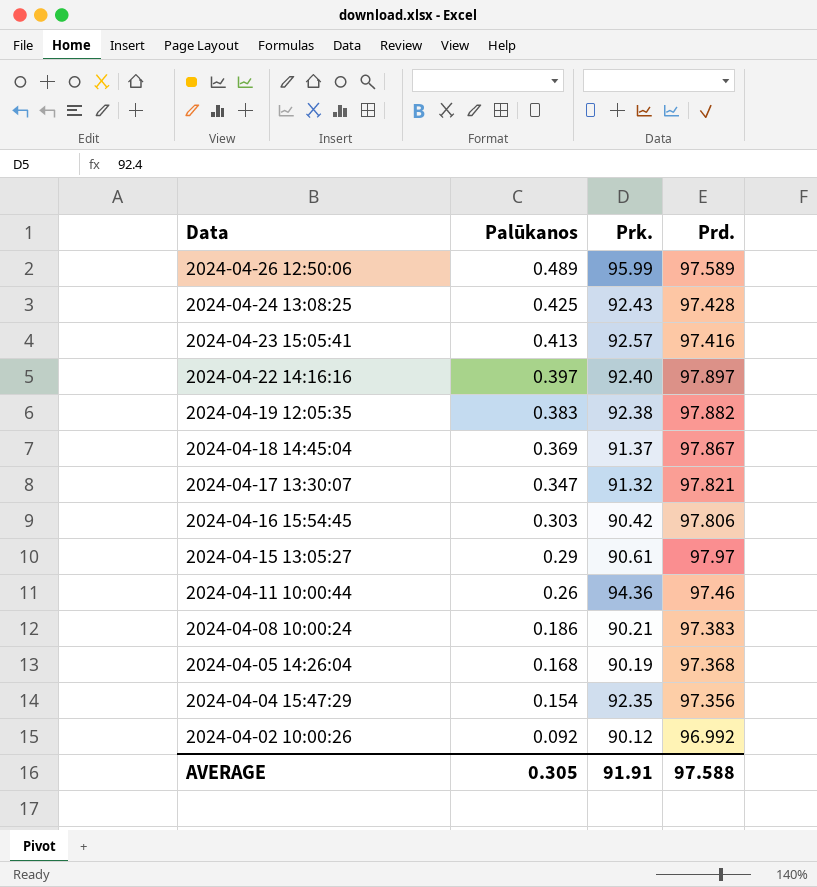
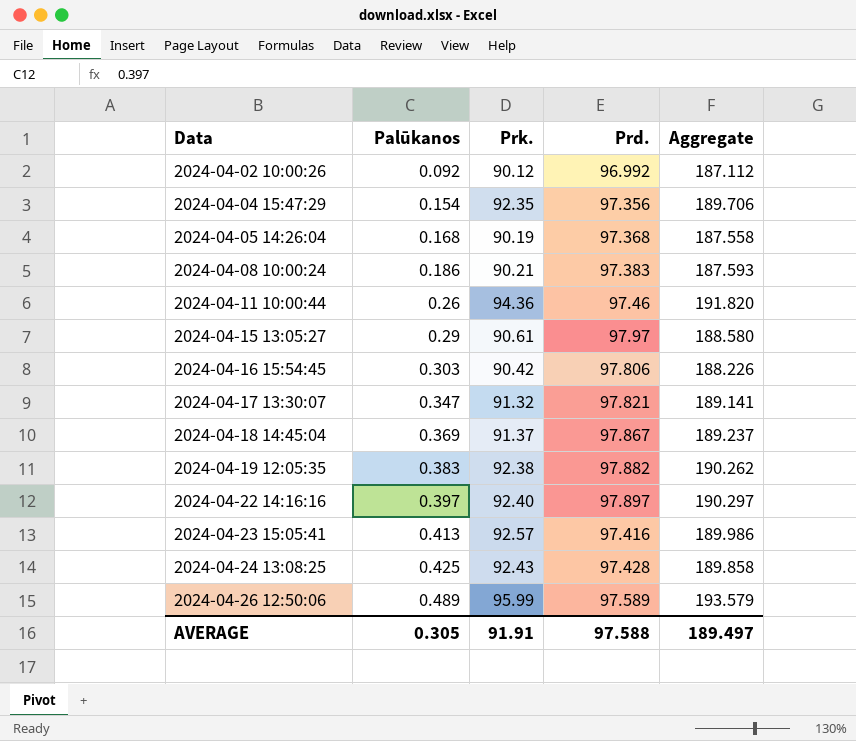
row order: Data descending -> Data ascending
column Aggregate | formula: none -> [Prk.] + [Prd.]

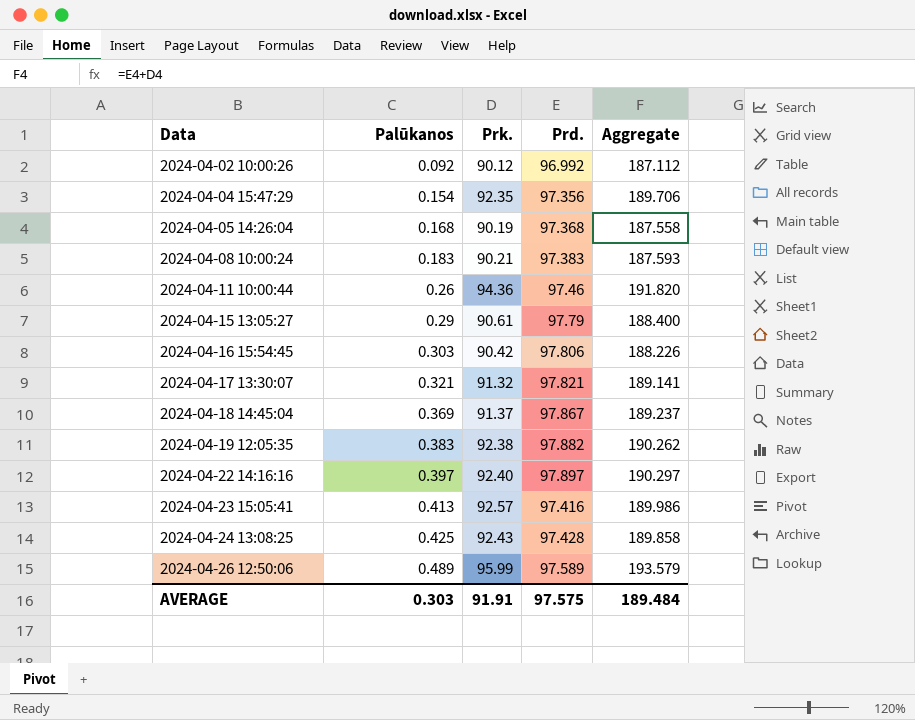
2024-04-08 10:00:24 | Palūkanos: 0.186 -> 0.183
2024-04-15 13:05:27 | Prd.: 97.97 -> 97.79
2024-04-15 13:05:27 | Aggregate: 188.580 -> 188.400
2024-04-17 13:30:07 | Palūkanos: 0.347 -> 0.321
AVERAGE | Palūkanos: 0.305 -> 0.303
AVERAGE | Prd.: 97.588 -> 97.575
AVERAGE | Aggregate: 189.497 -> 189.484

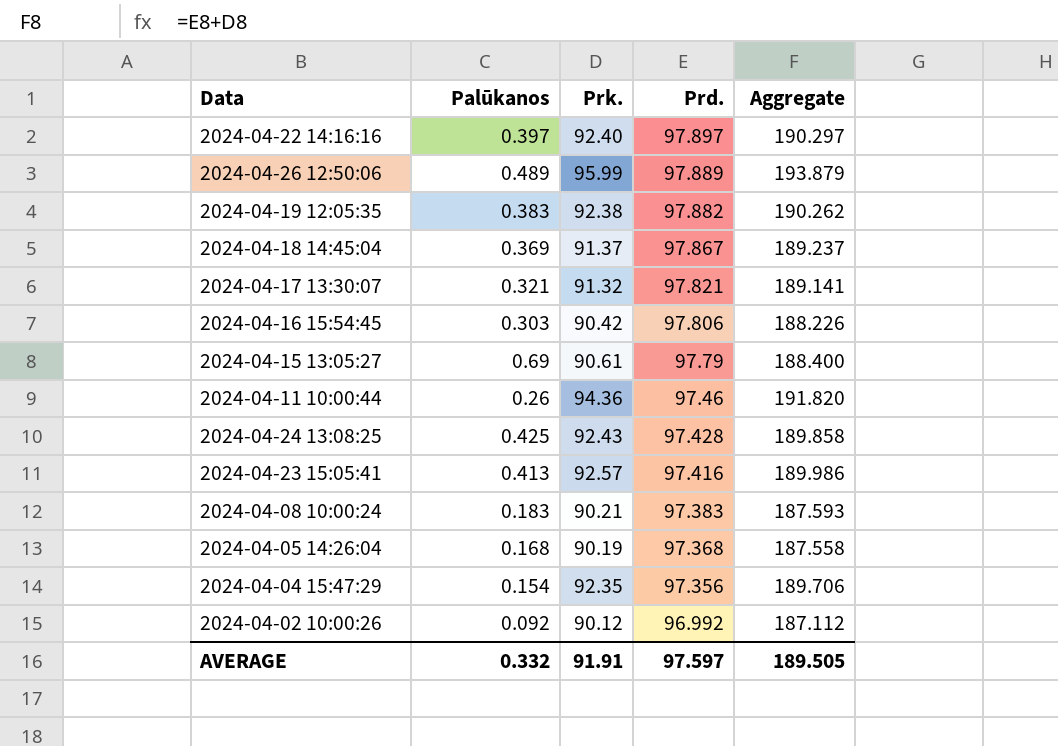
row order: Data ascending -> Prd. descending
2024-04-26 12:50:06 | Prd.: 97.589 -> 97.889
2024-04-26 12:50:06 | Aggregate: 193.579 -> 193.879
2024-04-15 13:05:27 | Palūkanos: 0.29 -> 0.69
AVERAGE | Palūkanos: 0.303 -> 0.332
AVERAGE | Prd.: 97.575 -> 97.597
AVERAGE | Aggregate: 189.484 -> 189.505

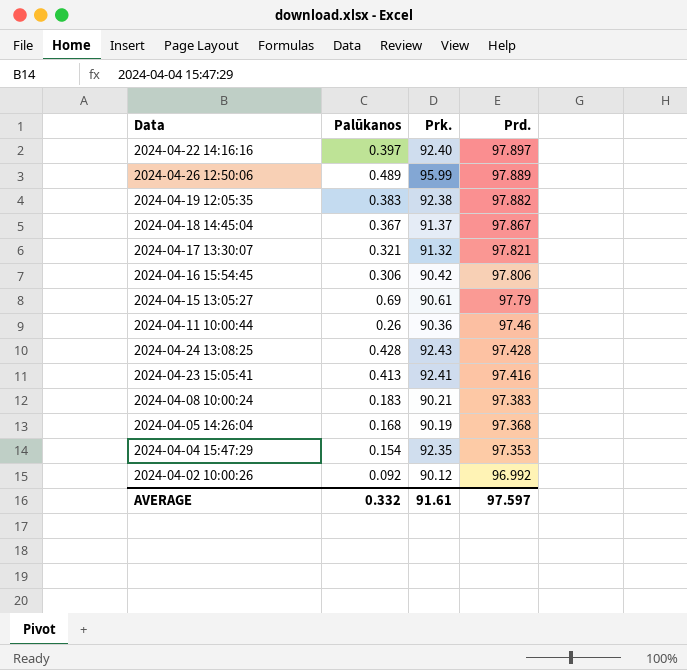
column Aggregate | formula: [Prk.] + [Prd.] -> none
2024-04-18 14:45:04 | Palūkanos: 0.369 -> 0.367
2024-04-16 15:54:45 | Palūkanos: 0.303 -> 0.306
2024-04-11 10:00:44 | Prk.: 94.36 -> 90.36
2024-04-24 13:08:25 | Palūkanos: 0.425 -> 0.428
2024-04-23 15:05:41 | Prk.: 92.57 -> 92.41
2024-04-04 15:47:29 | Prd.: 97.356 -> 97.353
AVERAGE | Prk.: 91.91 -> 91.61

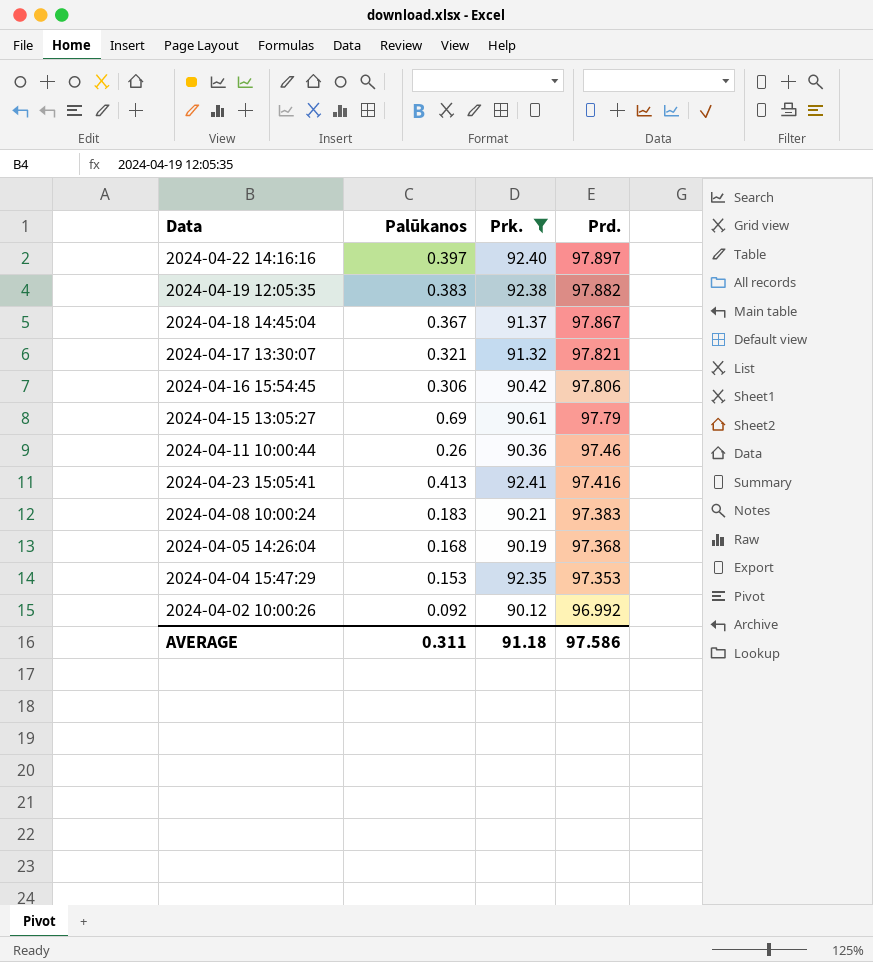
filter: none -> Prk. <= 92.41
2024-04-04 15:47:29 | Palūkanos: 0.154 -> 0.153
AVERAGE | Palūkanos: 0.332 -> 0.311
AVERAGE | Prk.: 91.61 -> 91.18
AVERAGE | Prd.: 97.597 -> 97.586

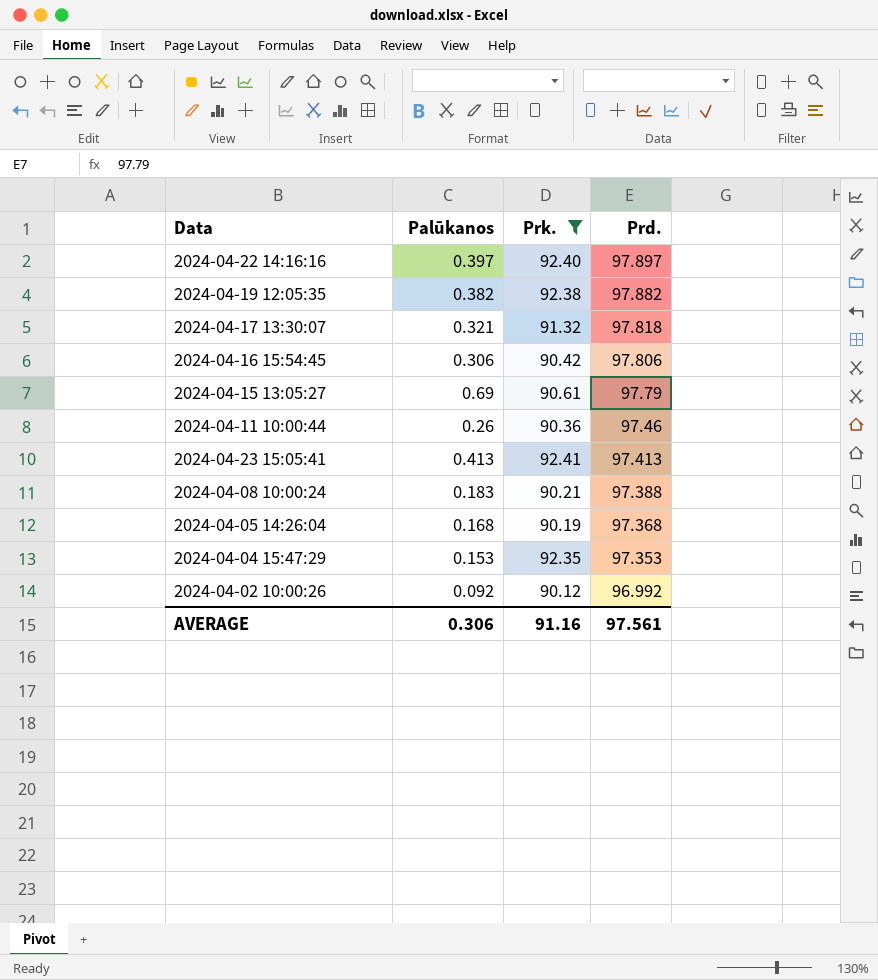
row 2024-04-18 14:45:04: 0.367 | 91.37 | 97.867 -> none
2024-04-19 12:05:35 | Palūkanos: 0.383 -> 0.382
2024-04-17 13:30:07 | Prd.: 97.821 -> 97.818
2024-04-23 15:05:41 | Prd.: 97.416 -> 97.413
2024-04-08 10:00:24 | Prd.: 97.383 -> 97.388
AVERAGE | Palūkanos: 0.311 -> 0.306
AVERAGE | Prk.: 91.18 -> 91.16
AVERAGE | Prd.: 97.586 -> 97.561

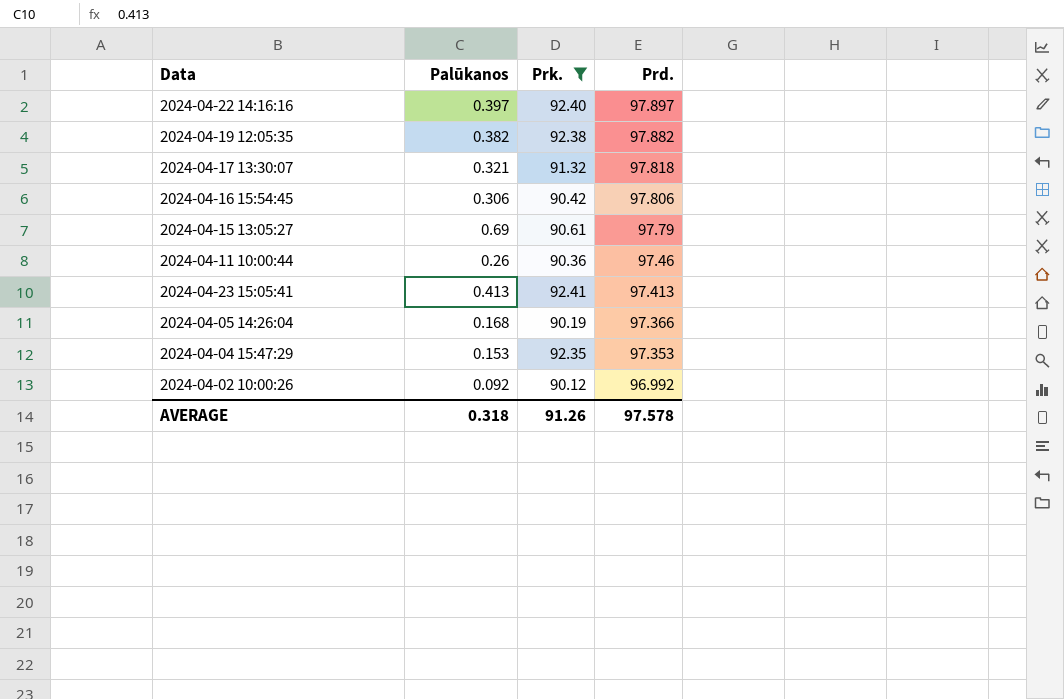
row 2024-04-08 10:00:24: 0.183 | 90.21 | 97.388 -> none
2024-04-05 14:26:04 | Prd.: 97.368 -> 97.366
AVERAGE | Palūkanos: 0.306 -> 0.318
AVERAGE | Prk.: 91.16 -> 91.26
AVERAGE | Prd.: 97.561 -> 97.578

